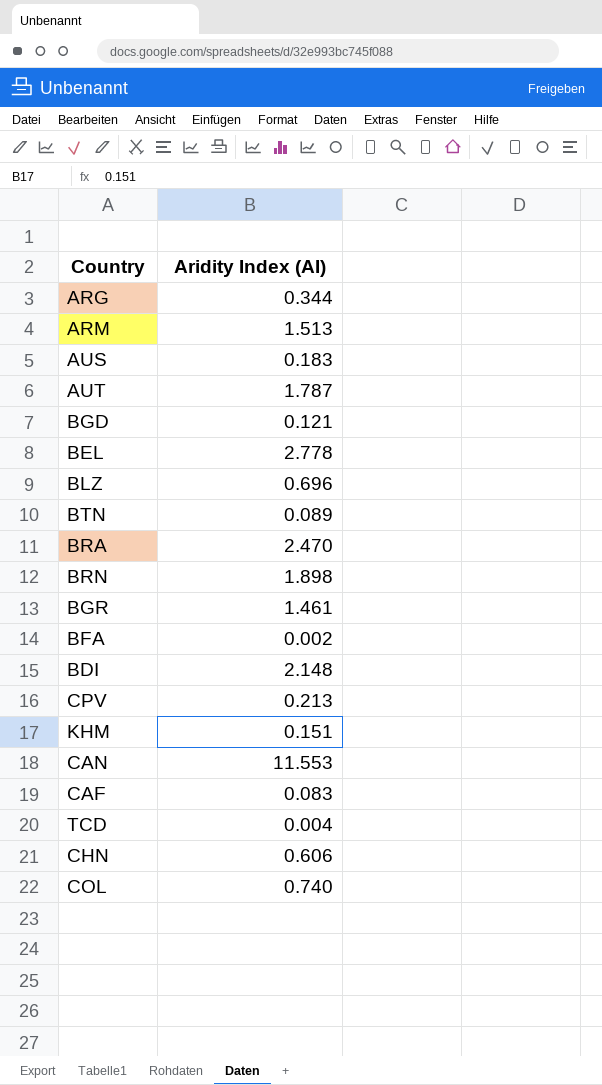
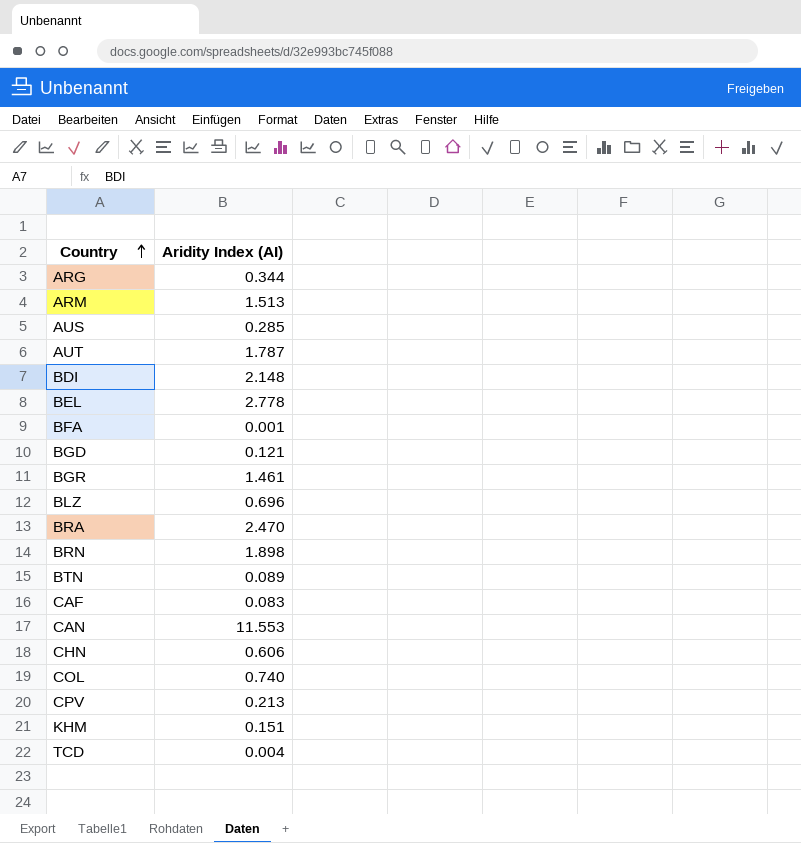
row order: none -> Country ascending
AUS | Aridity Index (AI): 0.183 -> 0.285
BFA | Aridity Index (AI): 0.002 -> 0.001

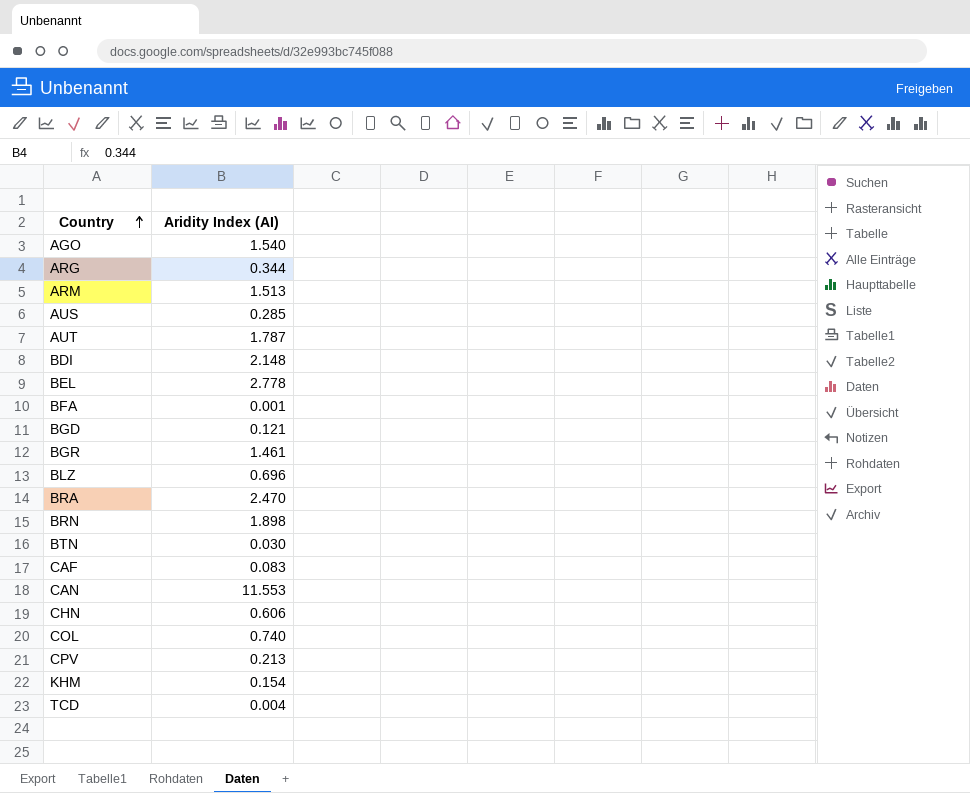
row AGO: none -> 1.540
BTN | Aridity Index (AI): 0.089 -> 0.030
KHM | Aridity Index (AI): 0.151 -> 0.154

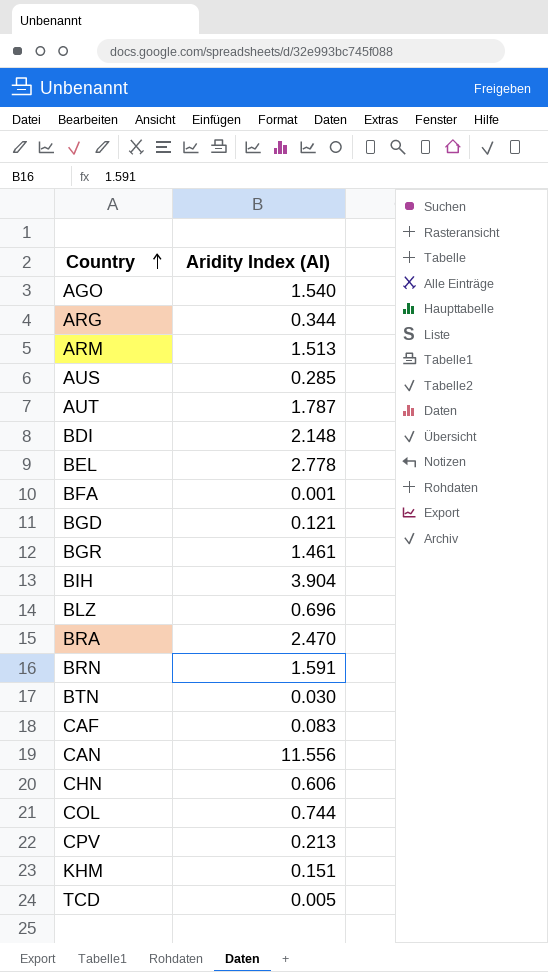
row BIH: none -> 3.904
BRN | Aridity Index (AI): 1.898 -> 1.591
CAN | Aridity Index (AI): 11.553 -> 11.556
COL | Aridity Index (AI): 0.740 -> 0.744
KHM | Aridity Index (AI): 0.154 -> 0.151
TCD | Aridity Index (AI): 0.004 -> 0.005

